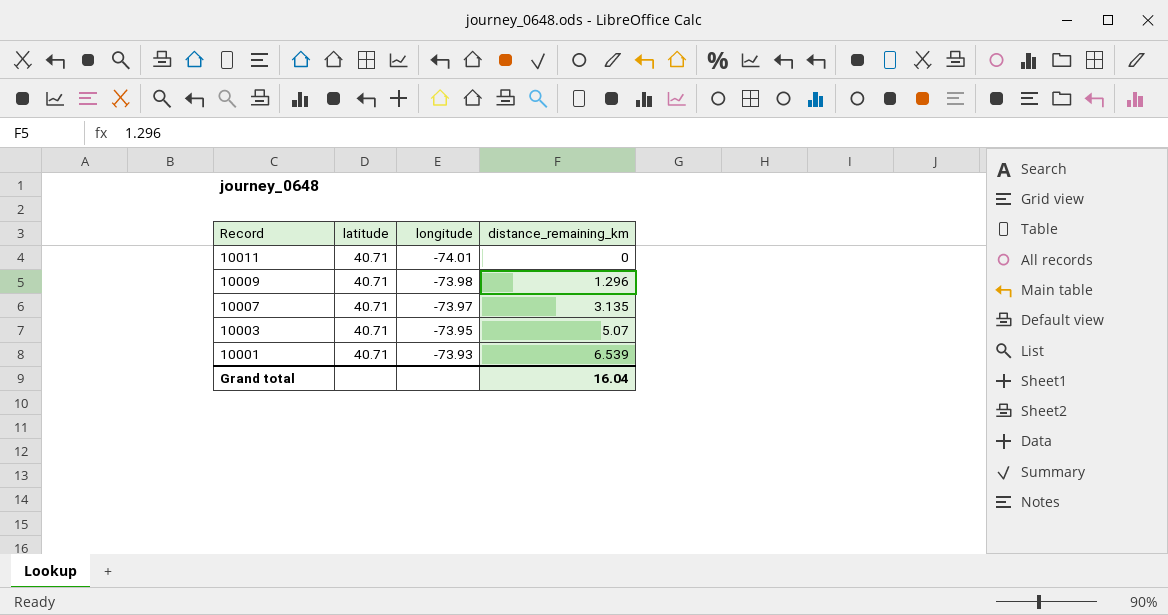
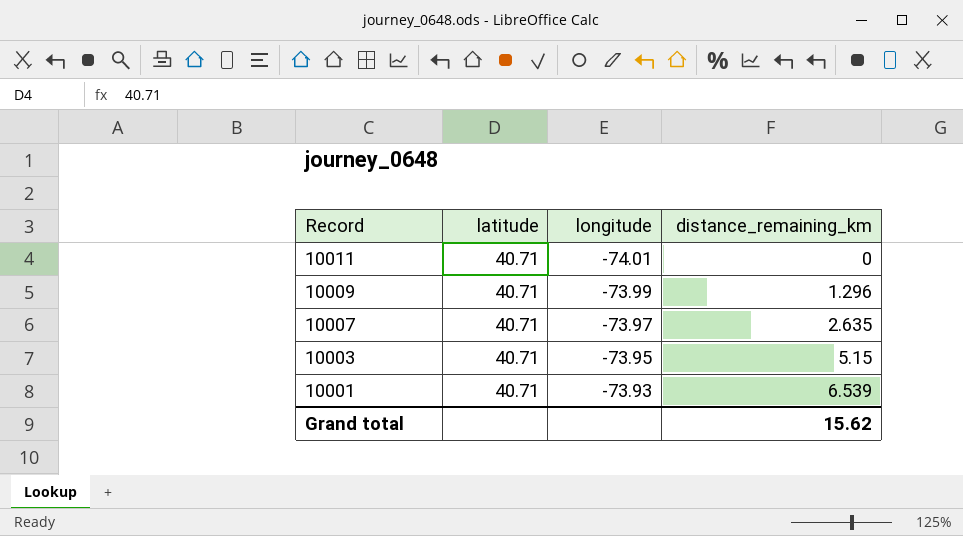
10009 | longitude: -73.98 -> -73.99
10007 | distance_remaining_km: 3.135 -> 2.635
10003 | distance_remaining_km: 5.07 -> 5.15
Grand total | distance_remaining_km: 16.04 -> 15.62

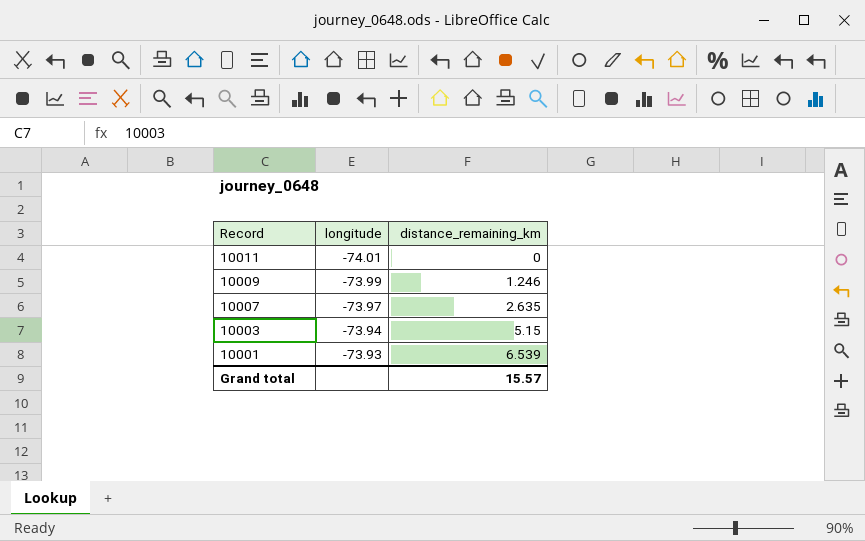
column latitude | position: 2 -> none
10009 | distance_remaining_km: 1.296 -> 1.246
10003 | longitude: -73.95 -> -73.94
Grand total | distance_remaining_km: 15.62 -> 15.57

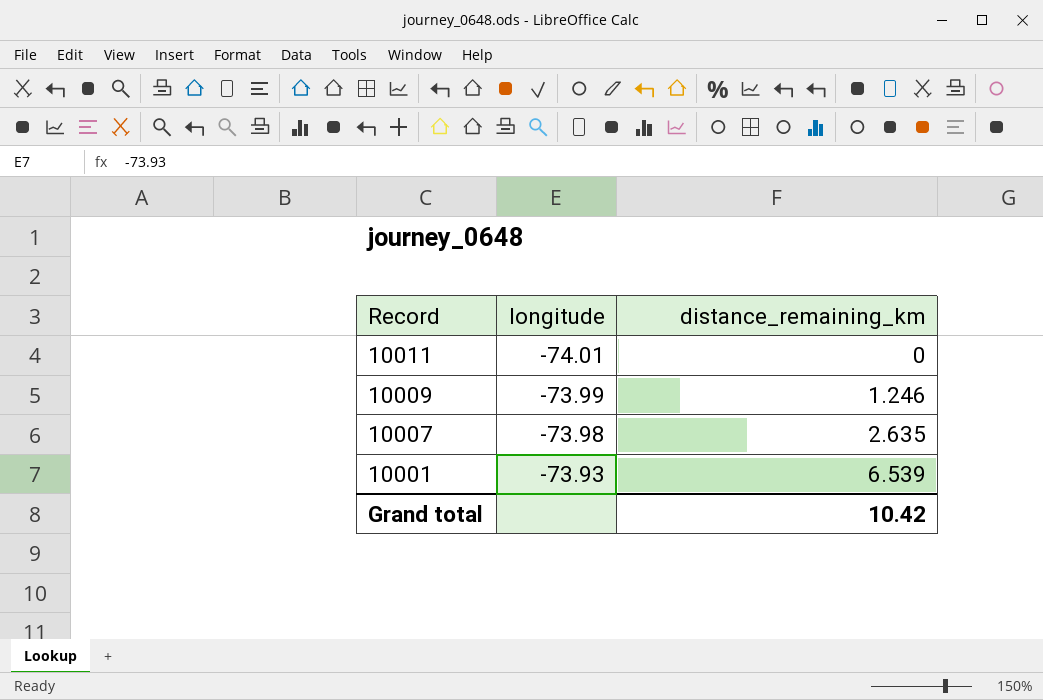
row 10003: -73.94 | 5.15 -> none
10007 | longitude: -73.97 -> -73.98
Grand total | distance_remaining_km: 15.57 -> 10.42

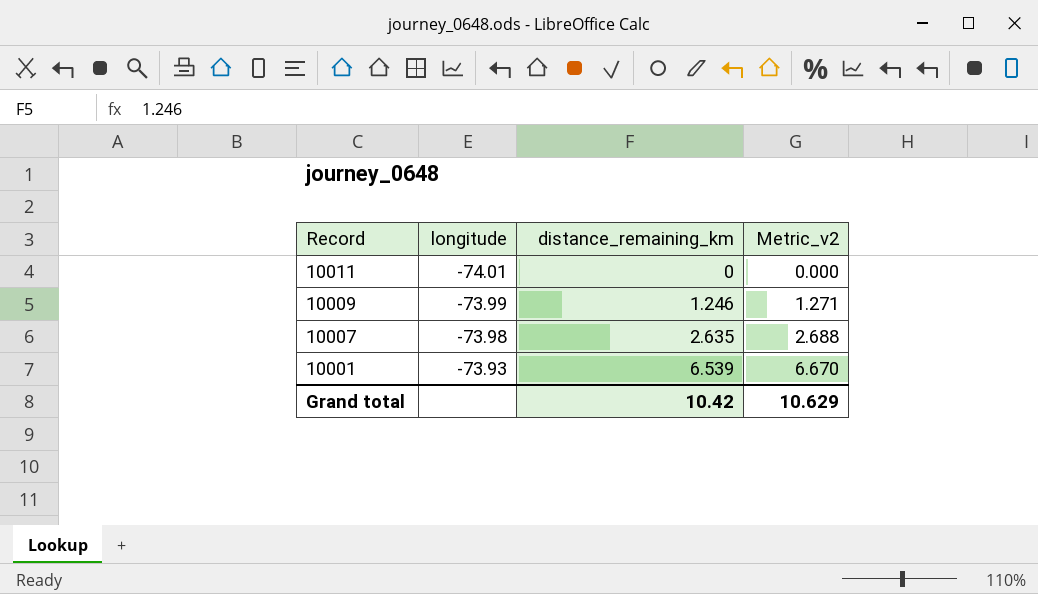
column Metric_v2 | formula: none -> [distance_remaining_km] * 1.02

